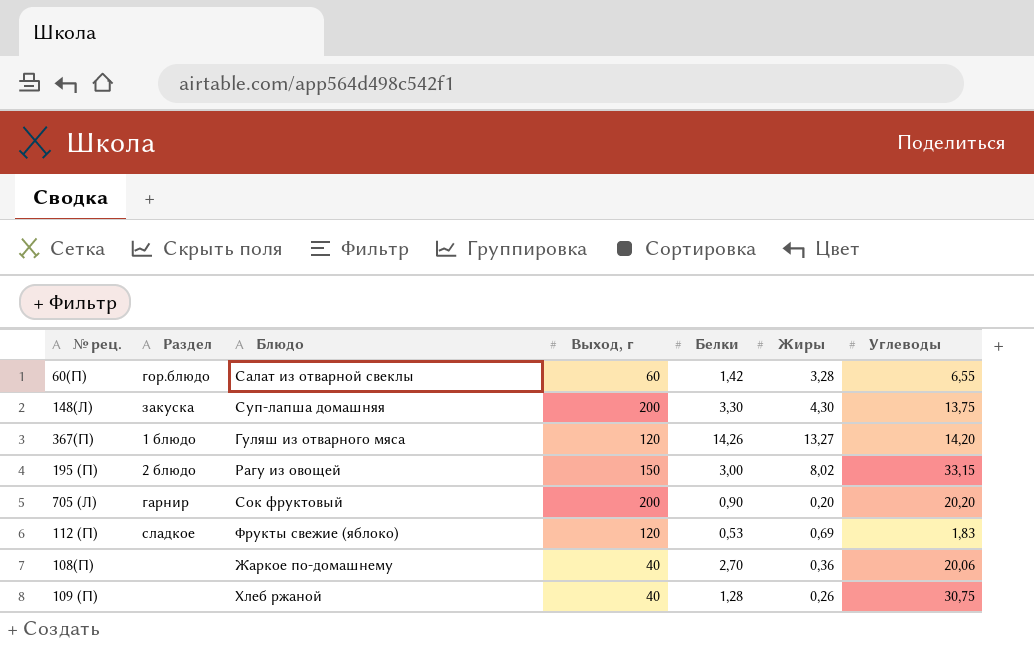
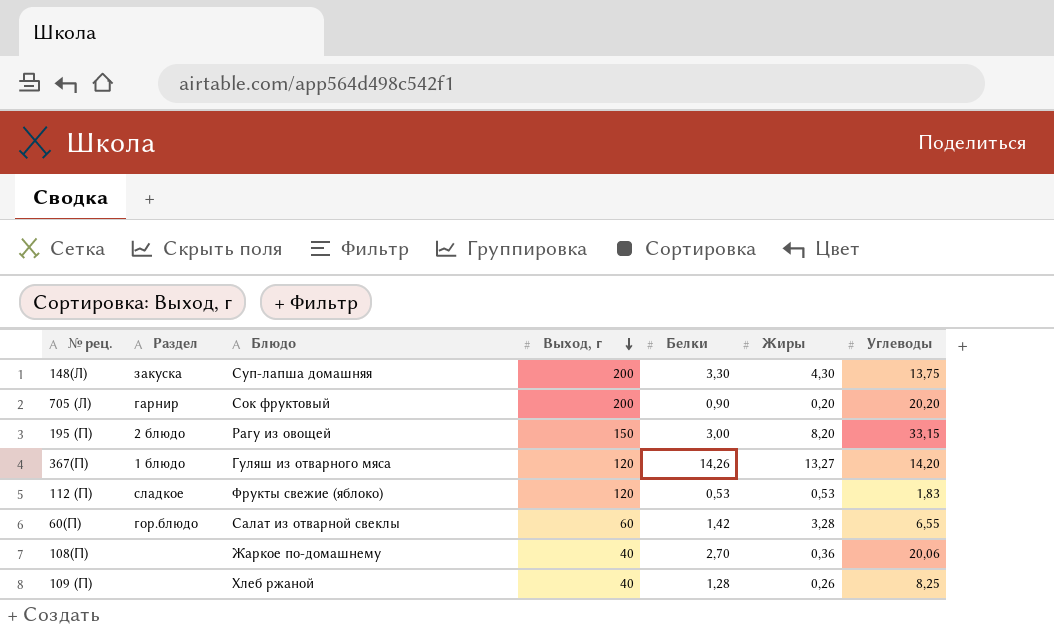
row order: none -> Выход, г descending
195 (П) | Жиры: 8,02 -> 8,20
112 (П) | Жиры: 0,69 -> 0,53
109 (П) | Углеводы: 30,75 -> 8,25

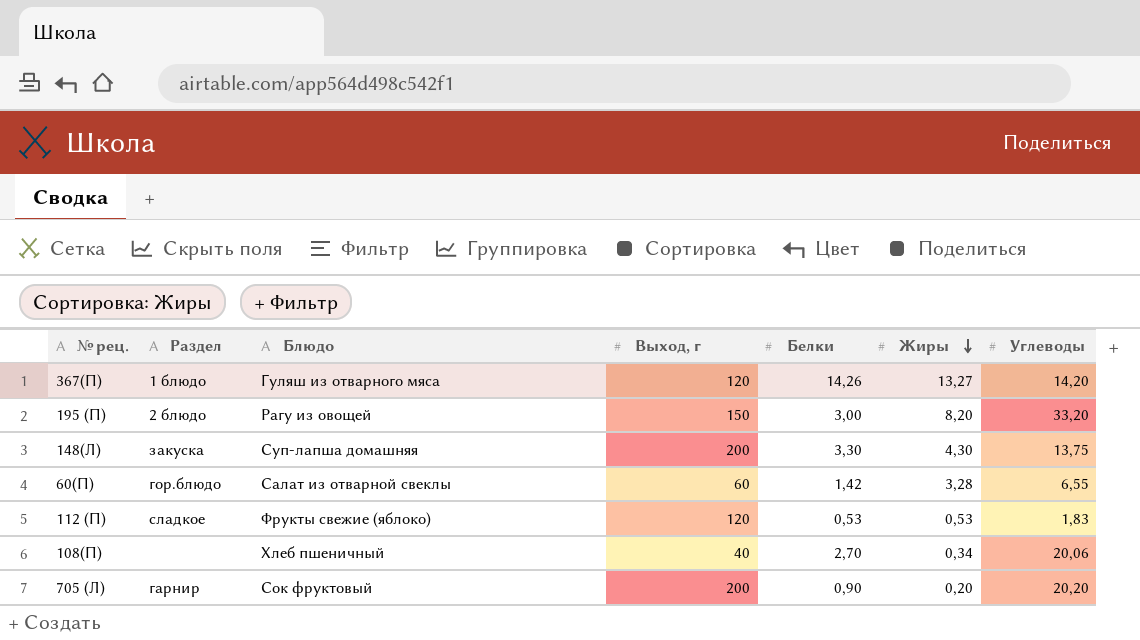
row order: Выход, г descending -> Жиры descending
row 109 (П): none | Хлеб ржаной | 40 | 1,28 | 0,26 | 8,25 -> none
195 (П) | Углеводы: 33,15 -> 33,20
108(П) | Блюдо: Жаркое по-домашнему -> Хлеб пшеничный
108(П) | Жиры: 0,36 -> 0,34

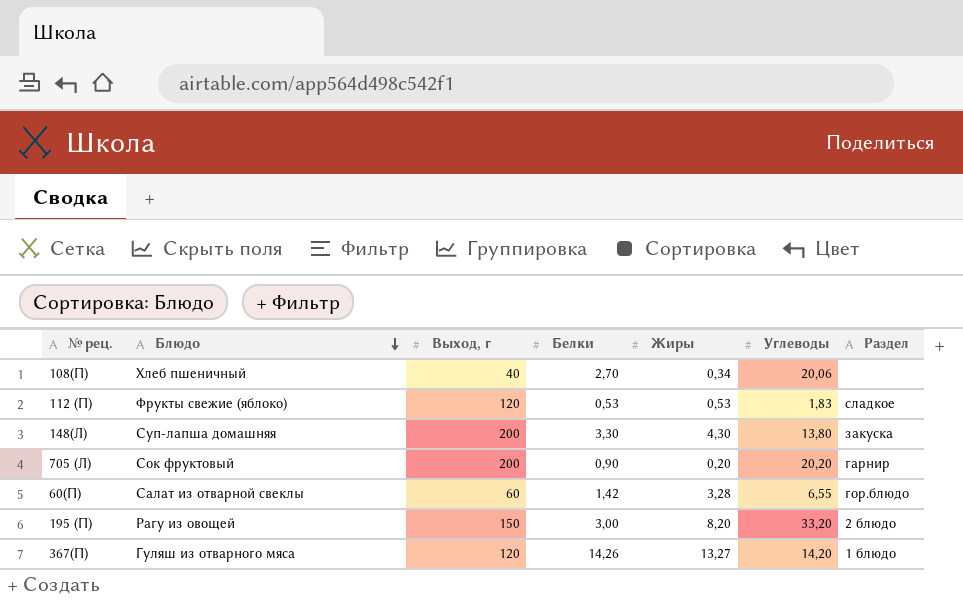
row order: Жиры descending -> Блюдо descending
column Раздел | position: 2 -> 7
148(Л) | Углеводы: 13,75 -> 13,80

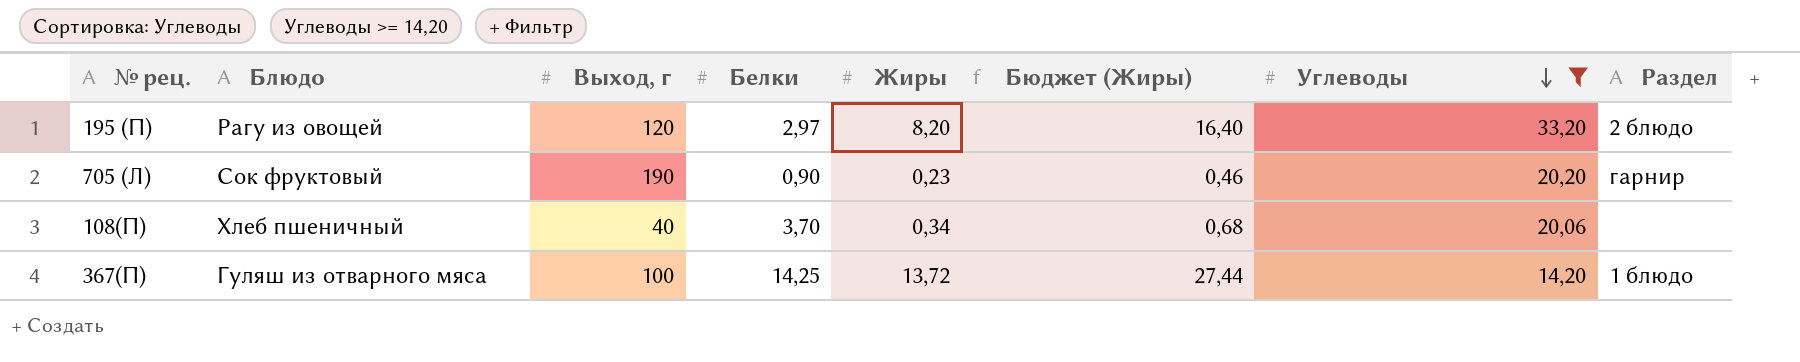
filter: none -> Углеводы >= 14,20
row order: Блюдо descending -> Углеводы descending
column Бюджет (Жиры) | formula: none -> [Жиры] * 2
195 (П) | Выход, г: 150 -> 120
195 (П) | Белки: 3,00 -> 2,97
705 (Л) | Выход, г: 200 -> 190
705 (Л) | Жиры: 0,20 -> 0,23
108(П) | Белки: 2,70 -> 3,70
367(П) | Выход, г: 120 -> 100
367(П) | Белки: 14,26 -> 14,25
367(П) | Жиры: 13,27 -> 13,72

